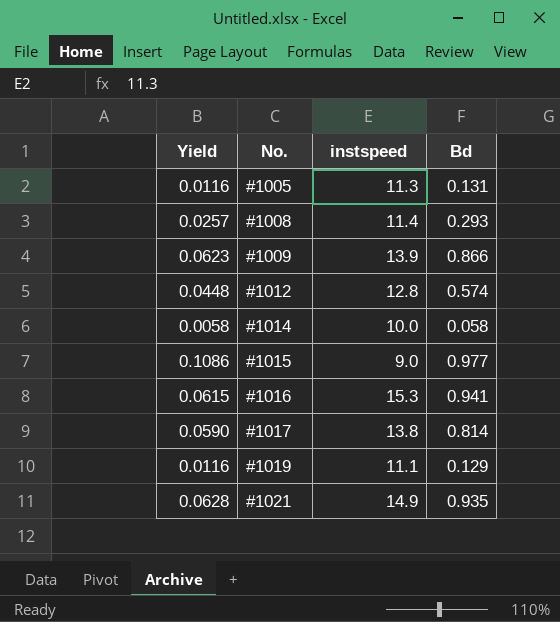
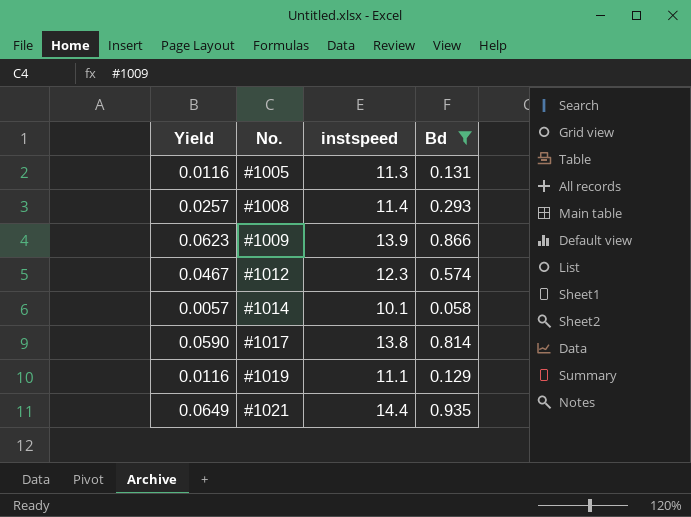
filter: none -> Bd <= 0.935
#1012 | Yield: 0.0448 -> 0.0467
#1012 | instspeed: 12.8 -> 12.3
#1014 | Yield: 0.0058 -> 0.0057
#1014 | instspeed: 10.0 -> 10.1
#1021 | Yield: 0.0628 -> 0.0649
#1021 | instspeed: 14.9 -> 14.4

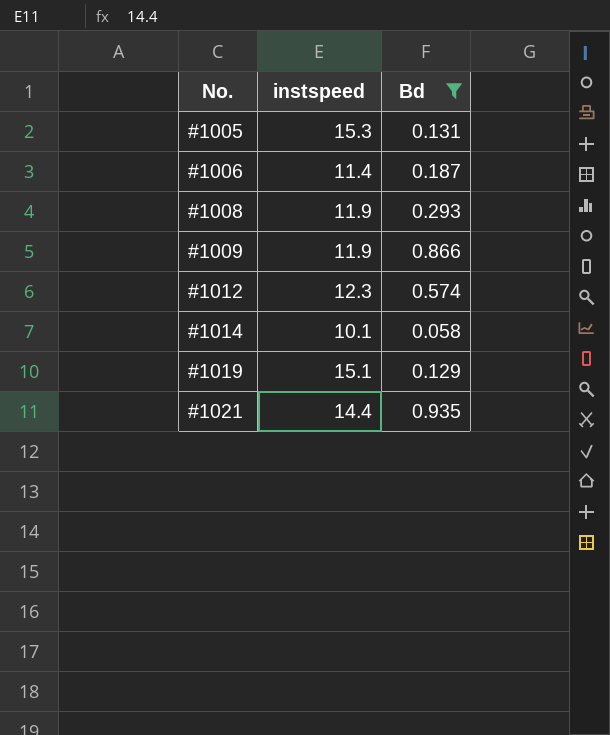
column Yield | formula: [Bd] / [instspeed] -> none
row #1017: 0.0590 | 13.8 | 0.814 -> none
#1005 | instspeed: 11.3 -> 15.3
row #1006: none -> 11.4 | 0.187
#1008 | instspeed: 11.4 -> 11.9
#1009 | instspeed: 13.9 -> 11.9
#1019 | instspeed: 11.1 -> 15.1

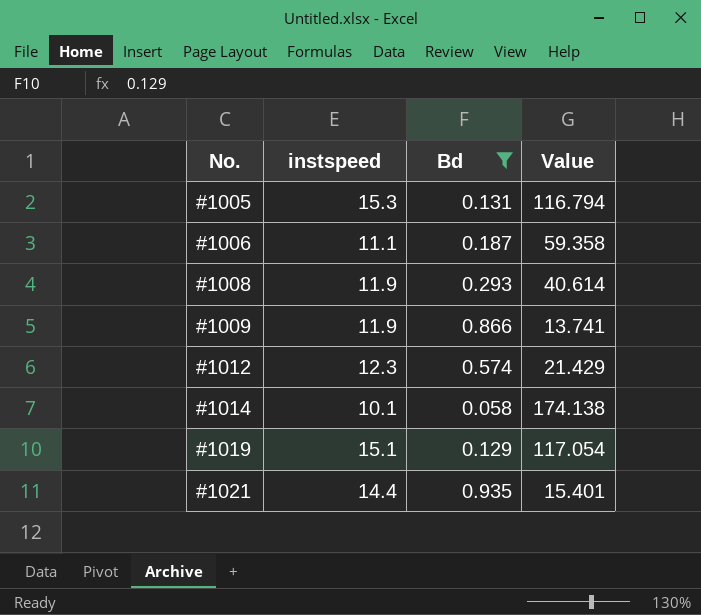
column Value | formula: none -> [instspeed] / [Bd]
#1006 | instspeed: 11.4 -> 11.1

